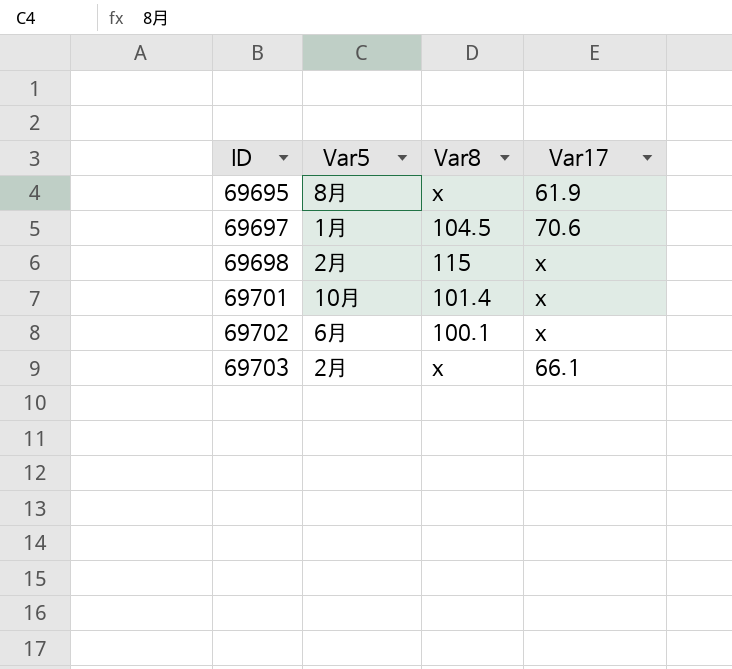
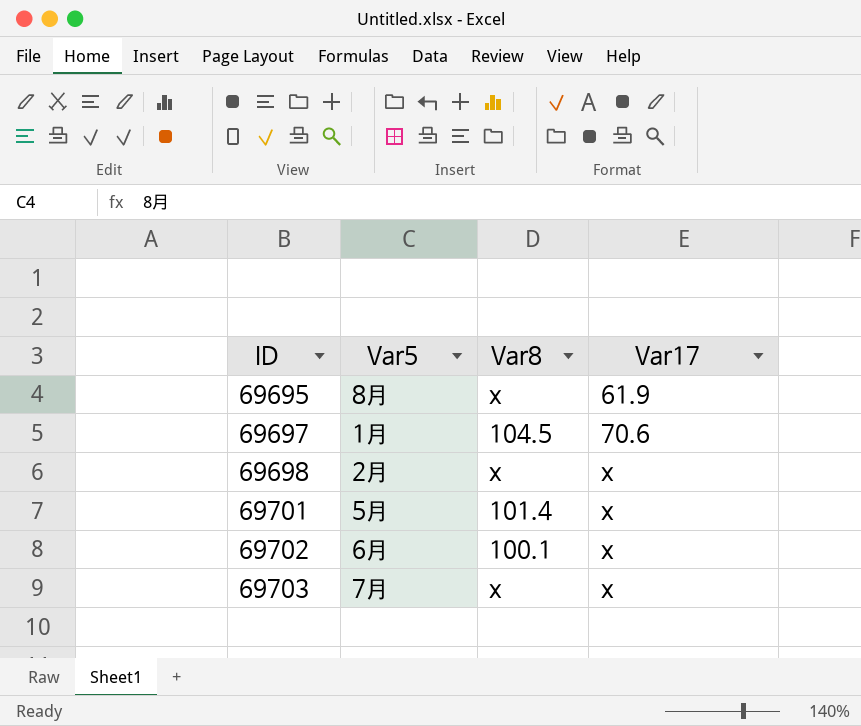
69698 | Var8: 115 -> x
69701 | Var5: 10月 -> 5月
69703 | Var5: 2月 -> 7月
69703 | Var17: 66.1 -> x

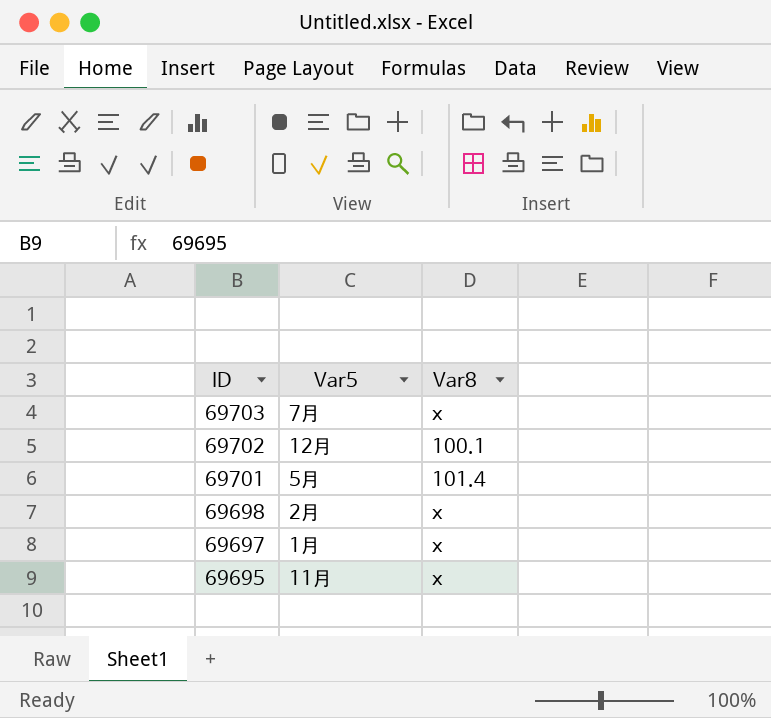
row order: ID ascending -> ID descending
column Var17 | position: 4 -> none
69702 | Var5: 6月 -> 12月
69697 | Var8: 104.5 -> x
69695 | Var5: 8月 -> 11月

